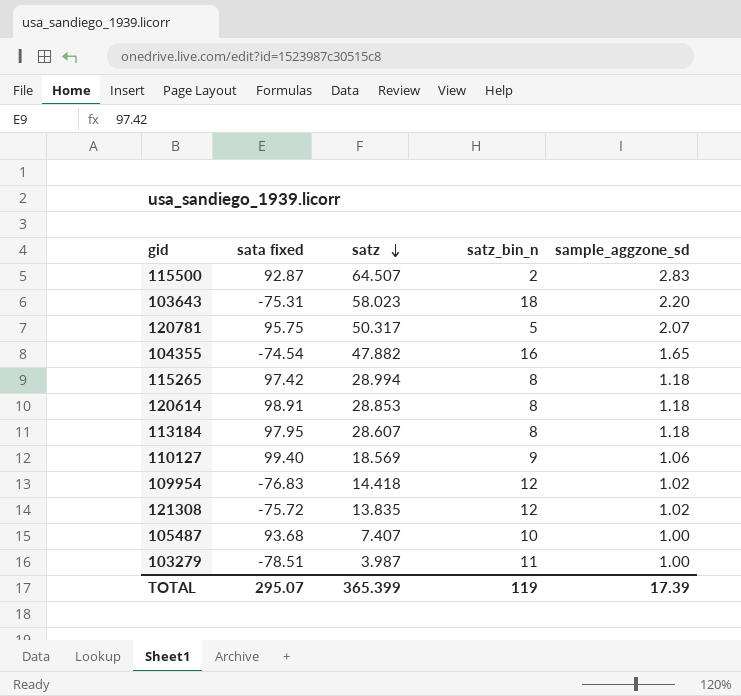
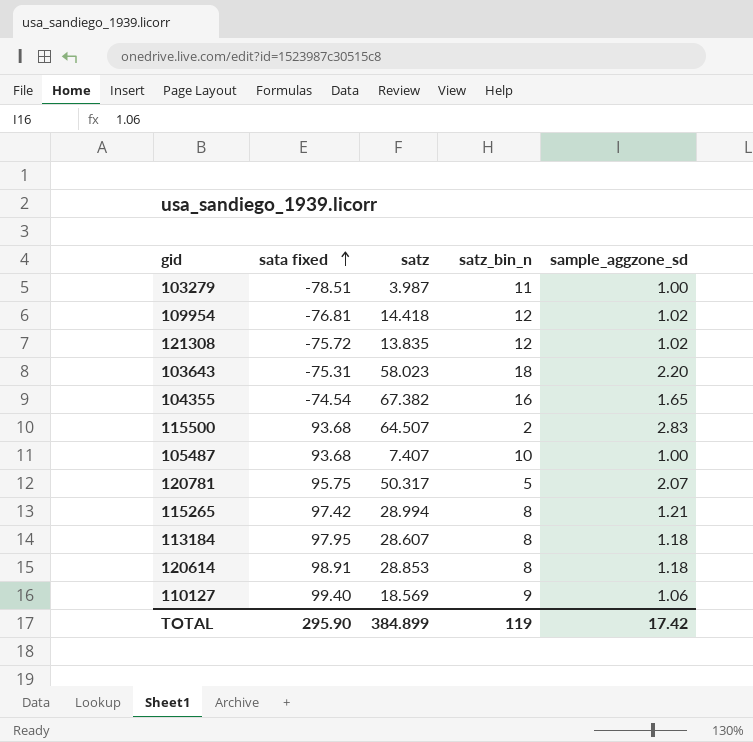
row order: satz descending -> sata fixed ascending
109954 | sata fixed: -76.83 -> -76.81
104355 | satz: 47.882 -> 67.382
115500 | sata fixed: 92.87 -> 93.68
115265 | sample_aggzone_sd: 1.18 -> 1.21
TOTAL | sata fixed: 295.07 -> 295.90
TOTAL | satz: 365.399 -> 384.899
TOTAL | sample_aggzone_sd: 17.39 -> 17.42

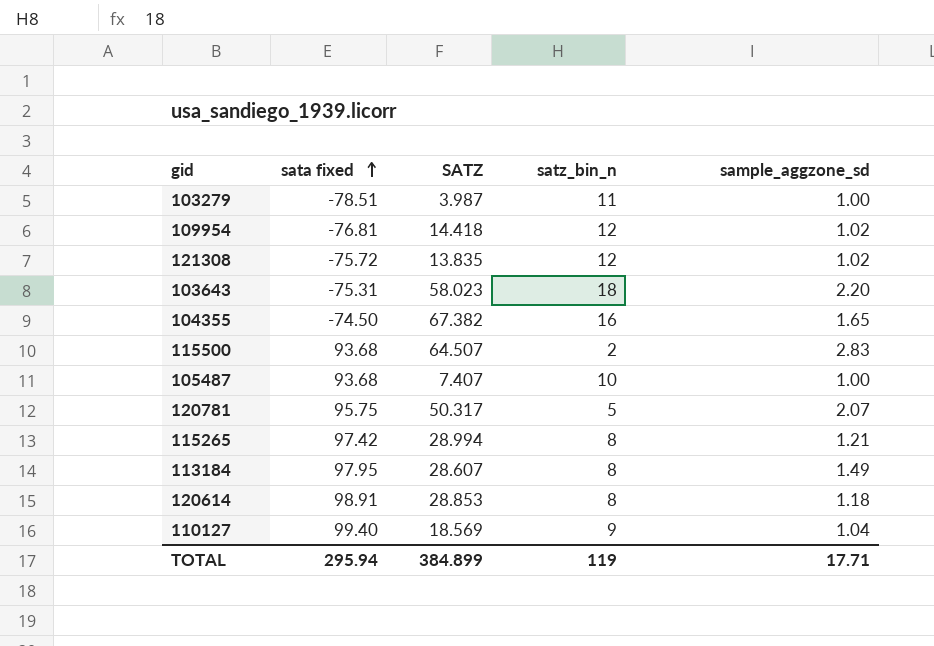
column name: satz -> SATZ
104355 | sata fixed: -74.54 -> -74.50
113184 | sample_aggzone_sd: 1.18 -> 1.49
110127 | sample_aggzone_sd: 1.06 -> 1.04
TOTAL | sata fixed: 295.90 -> 295.94
TOTAL | sample_aggzone_sd: 17.42 -> 17.71

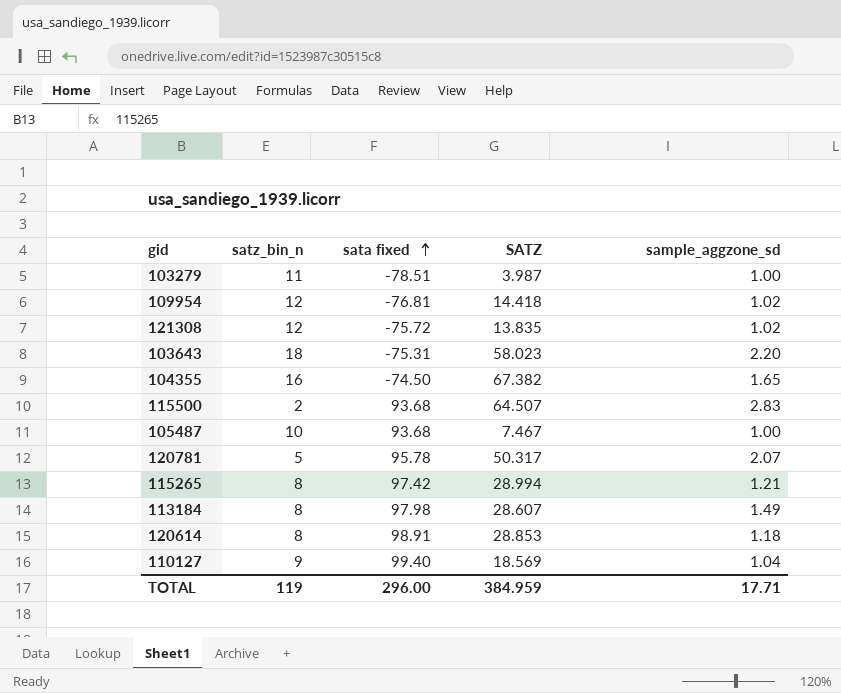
column satz_bin_n | position: 4 -> 2
105487 | SATZ: 7.407 -> 7.467
120781 | sata fixed: 95.75 -> 95.78
113184 | sata fixed: 97.95 -> 97.98
TOTAL | sata fixed: 295.94 -> 296.00
TOTAL | SATZ: 384.899 -> 384.959

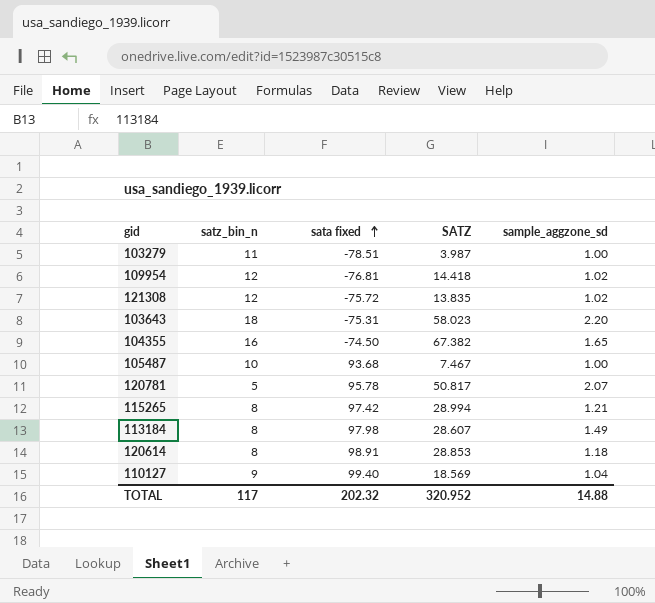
row 115500: 2 | 93.68 | 64.507 | 2.83 -> none
120781 | SATZ: 50.317 -> 50.817
TOTAL | satz_bin_n: 119 -> 117
TOTAL | sata fixed: 296.00 -> 202.32
TOTAL | SATZ: 384.959 -> 320.952
TOTAL | sample_aggzone_sd: 17.71 -> 14.88

